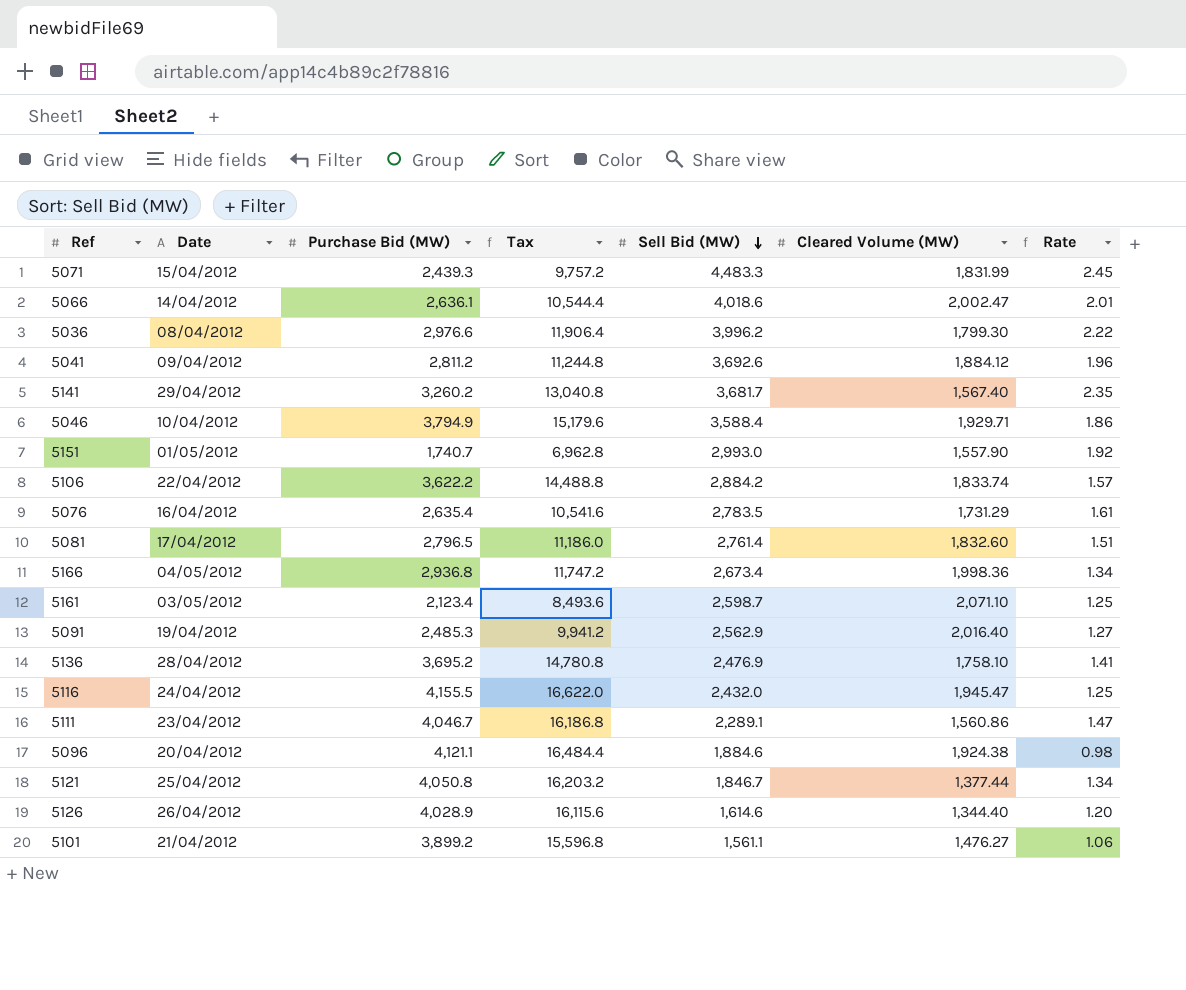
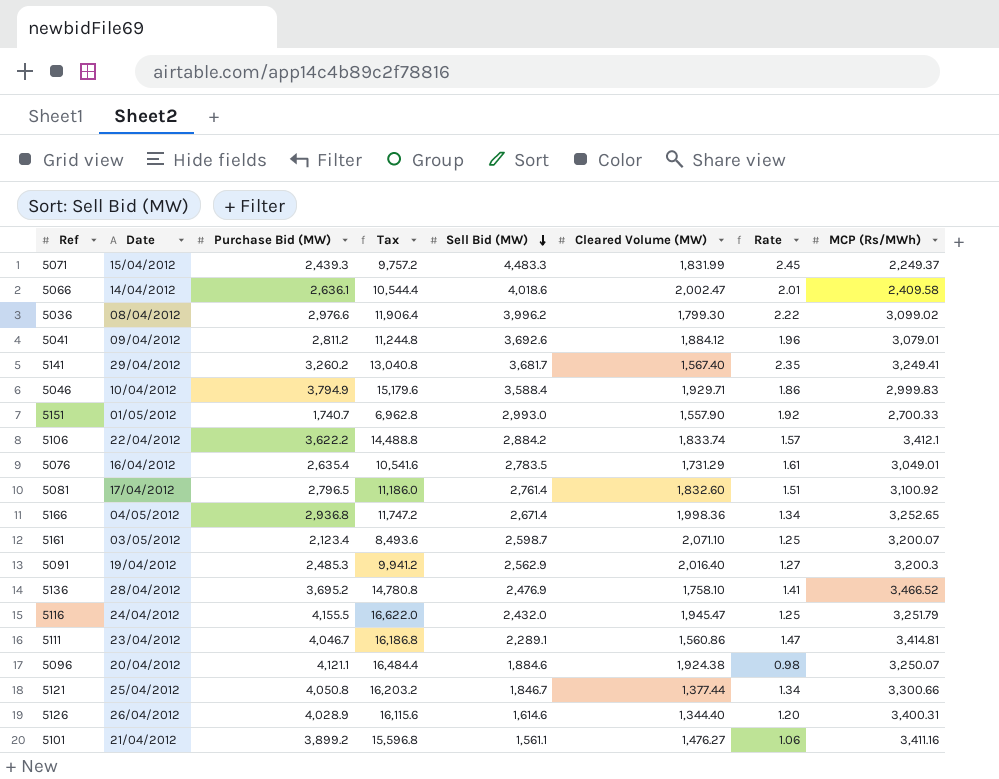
column MCP (Rs/MWh) | position: none -> 8
5166 | Sell Bid (MW): 2,673.4 -> 2,671.4

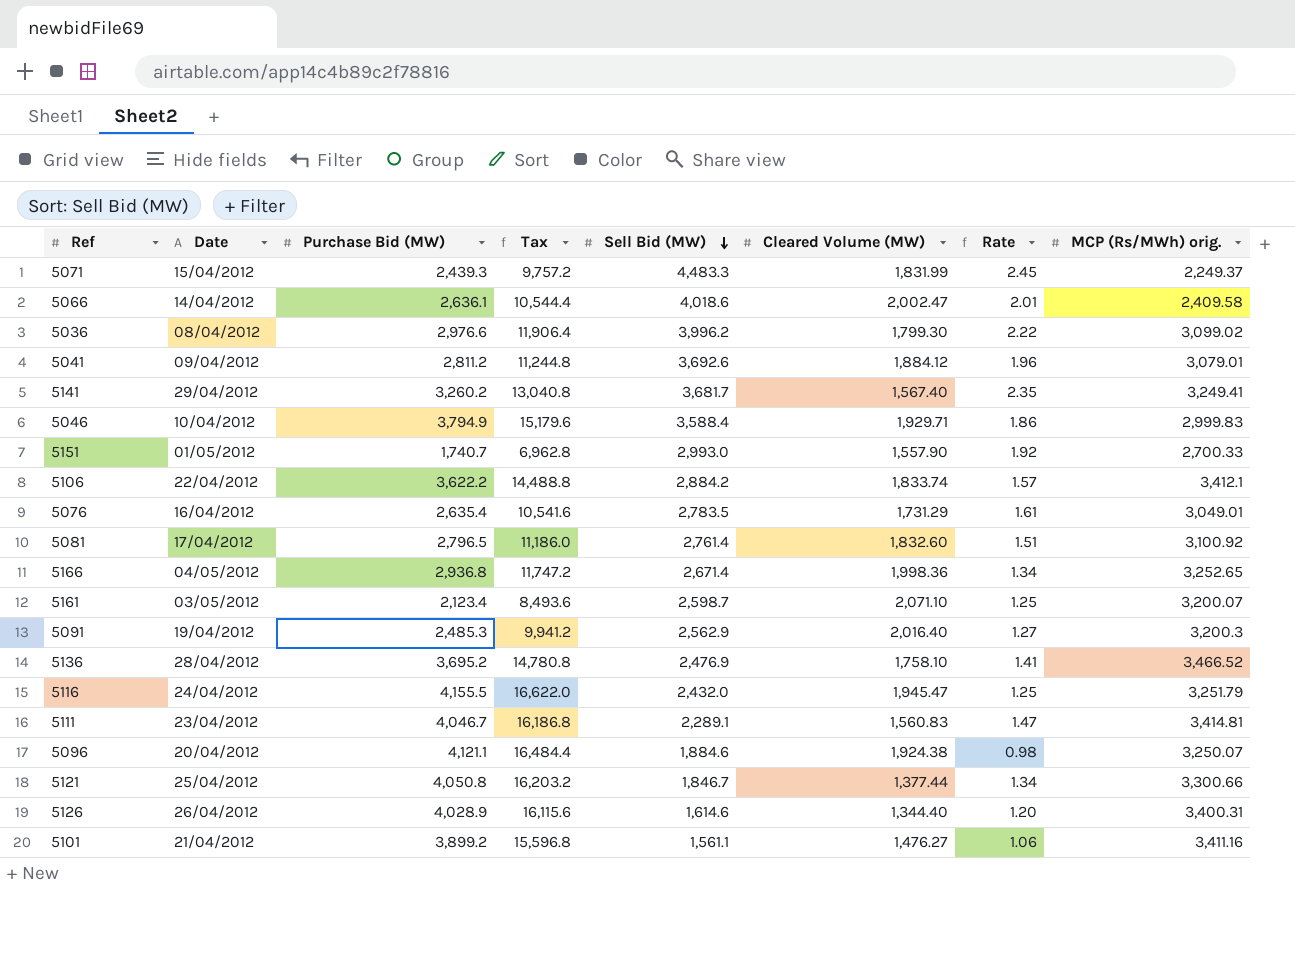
column name: MCP (Rs/MWh) -> MCP (Rs/MWh) orig.
5111 | Cleared Volume (MW): 1,560.86 -> 1,560.83

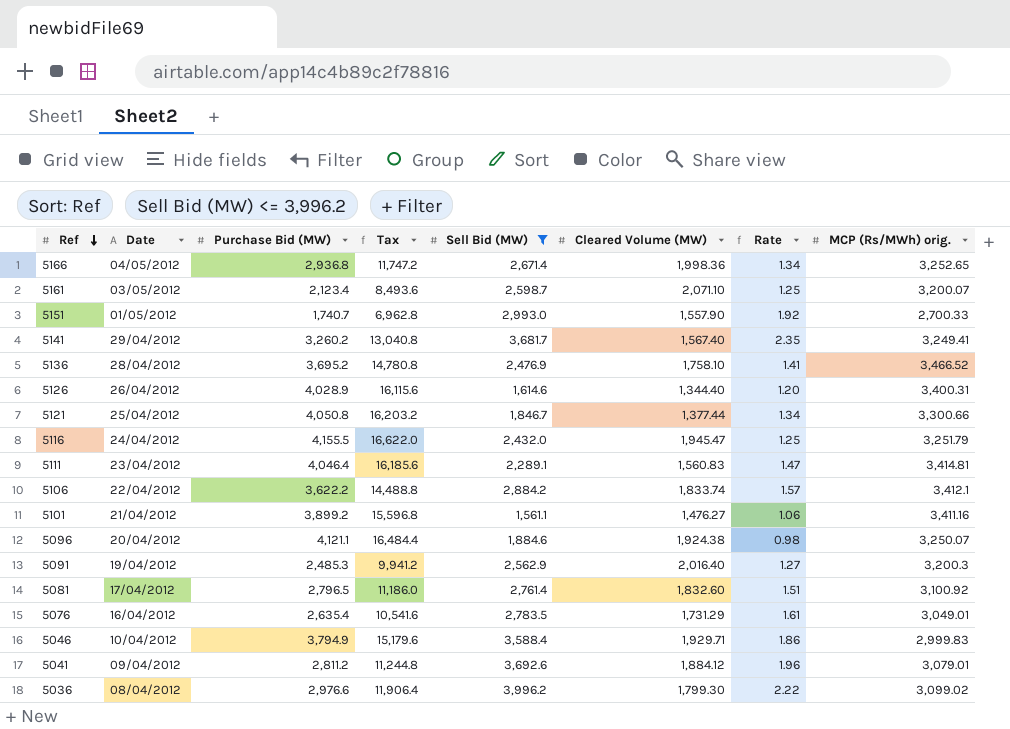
filter: none -> Sell Bid (MW) <= 3,996.2
row order: Sell Bid (MW) descending -> Ref descending
5111 | Purchase Bid (MW): 4,046.7 -> 4,046.4
5111 | Tax: 16,186.8 -> 16,185.6

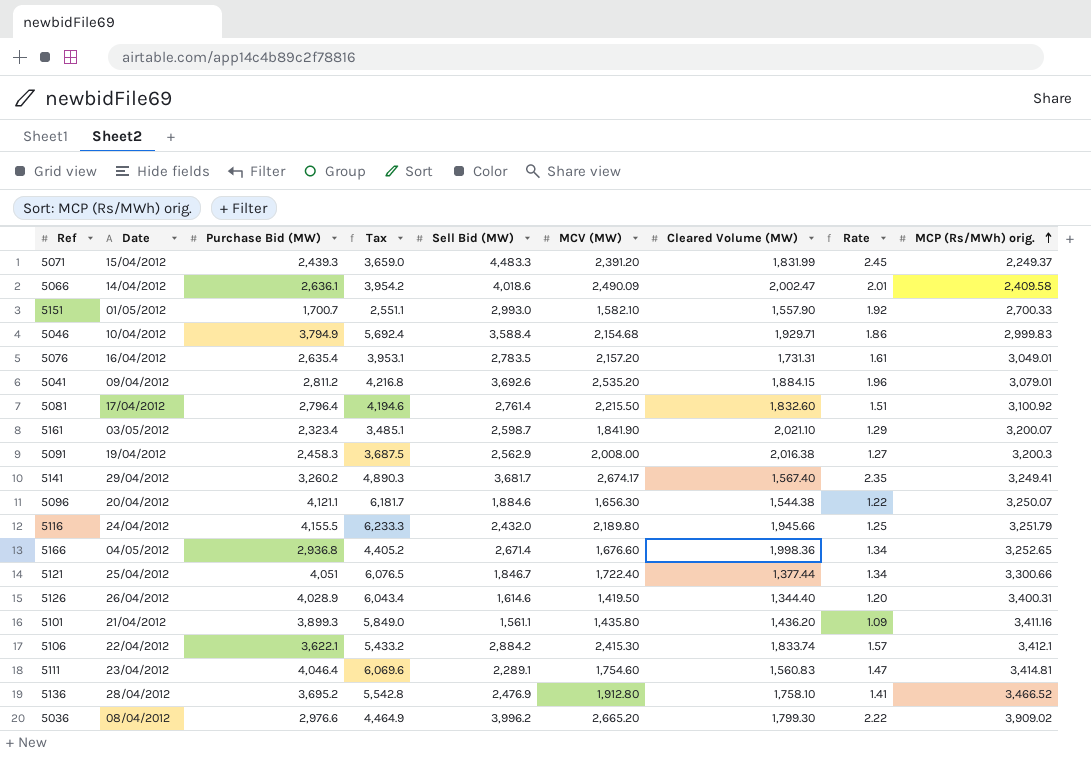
filter: Sell Bid (MW) <= 3,996.2 -> none
row order: Ref descending -> MCP (Rs/MWh) orig. ascending
column Tax | formula: [Purchase Bid (MW)] * 4 -> [Purchase Bid (MW)] * 1.5
column MCV (MW) | position: none -> 6
5151 | Purchase Bid (MW): 1,740.7 -> 1,700.7
5076 | Cleared Volume (MW): 1,731.29 -> 1,731.31
5041 | Cleared Volume (MW): 1,884.12 -> 1,884.15
5081 | Purchase Bid (MW): 2,796.5 -> 2,796.4
5161 | Purchase Bid (MW): 2,123.4 -> 2,323.4
5161 | Cleared Volume (MW): 2,071.10 -> 2,021.10
5161 | Rate: 1.25 -> 1.29
5091 | Purchase Bid (MW): 2,485.3 -> 2,458.3
5091 | Cleared Volume (MW): 2,016.40 -> 2,016.38
5096 | Cleared Volume (MW): 1,924.38 -> 1,544.38
5096 | Rate: 0.98 -> 1.22
5116 | Cleared Volume (MW): 1,945.47 -> 1,945.66
5121 | Purchase Bid (MW): 4,050.8 -> 4,051
5101 | Purchase Bid (MW): 3,899.2 -> 3,899.3
5101 | Cleared Volume (MW): 1,476.27 -> 1,436.20
5101 | Rate: 1.06 -> 1.09
5106 | Purchase Bid (MW): 3,622.2 -> 3,622.1
5036 | MCP (Rs/MWh) orig.: 3,099.02 -> 3,909.02

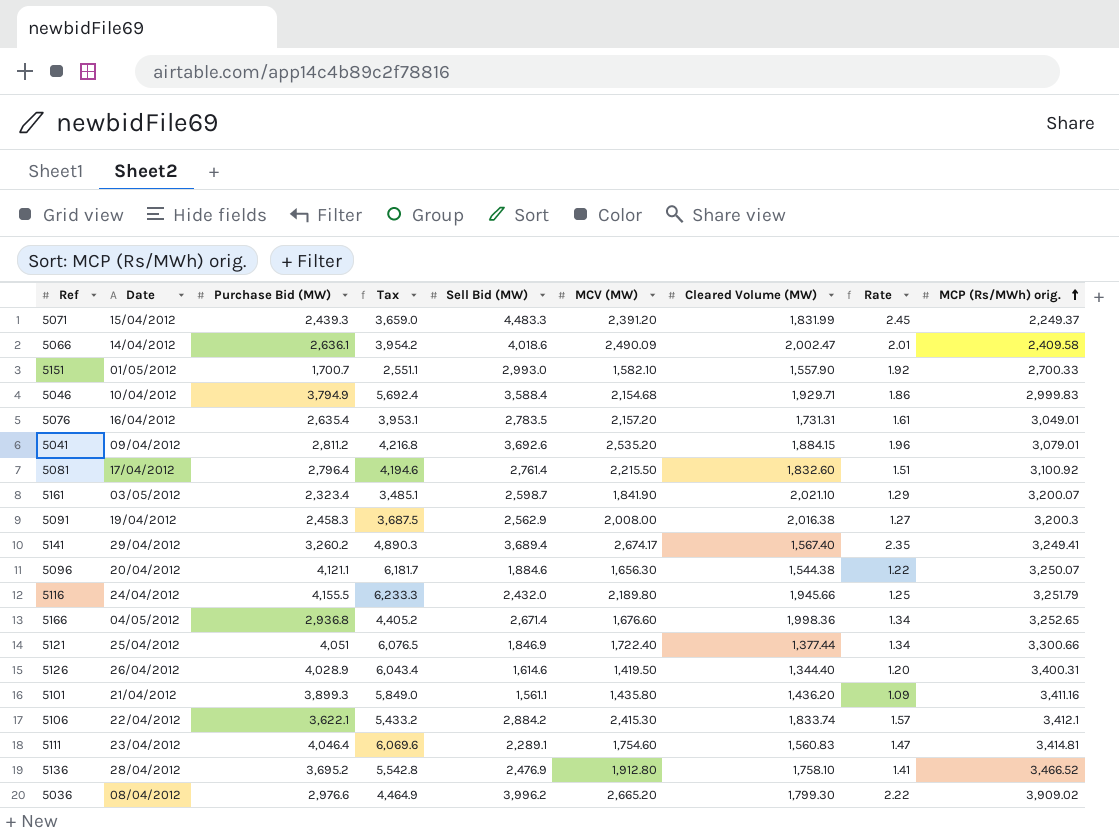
5141 | Sell Bid (MW): 3,681.7 -> 3,689.4
5121 | Sell Bid (MW): 1,846.7 -> 1,846.9

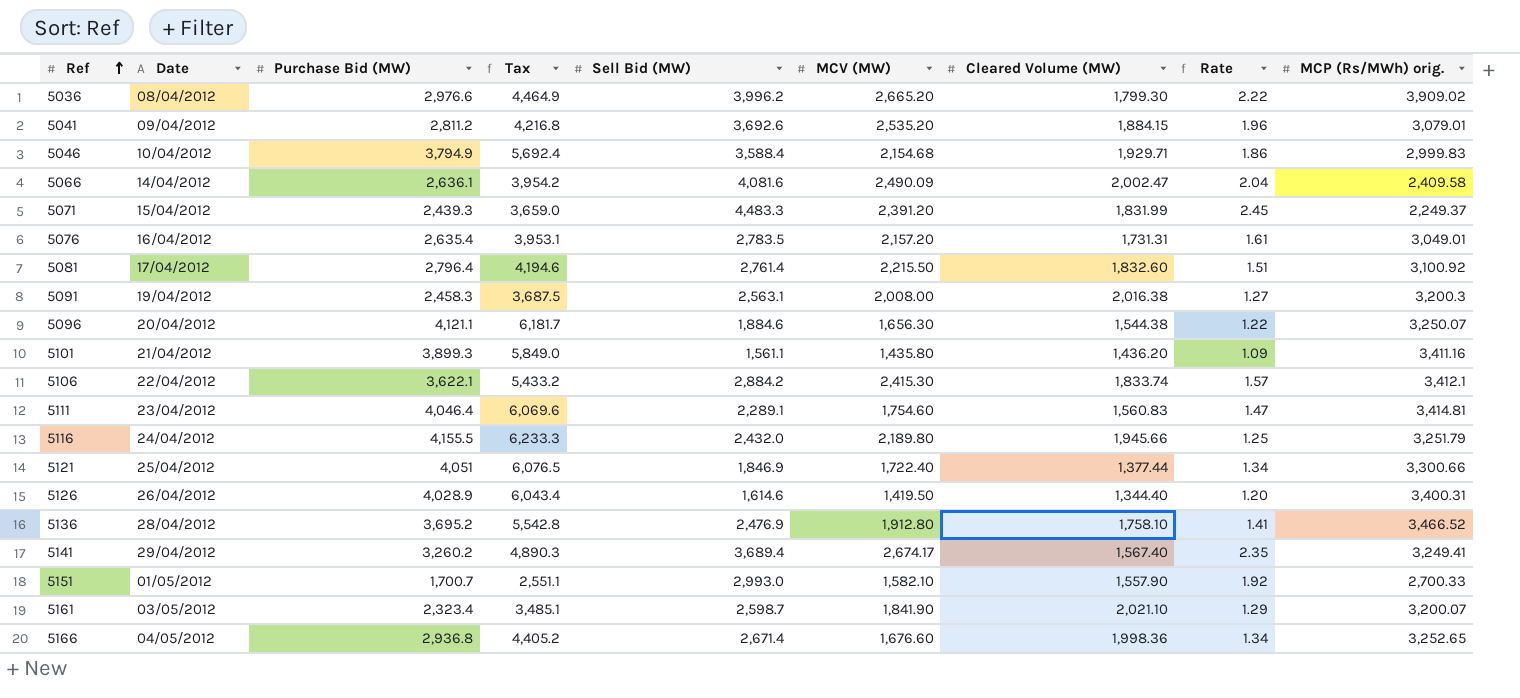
row order: MCP (Rs/MWh) orig. ascending -> Ref ascending
5066 | Sell Bid (MW): 4,018.6 -> 4,081.6
5066 | Rate: 2.01 -> 2.04
5091 | Sell Bid (MW): 2,562.9 -> 2,563.1

